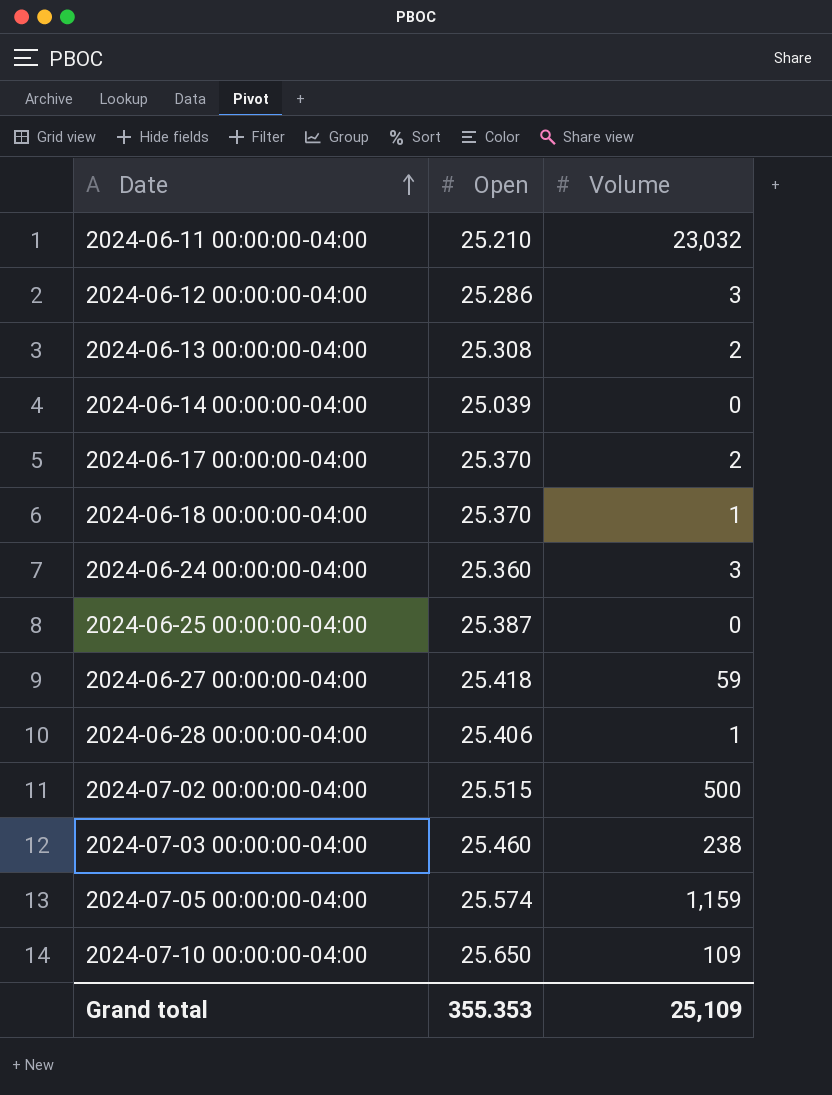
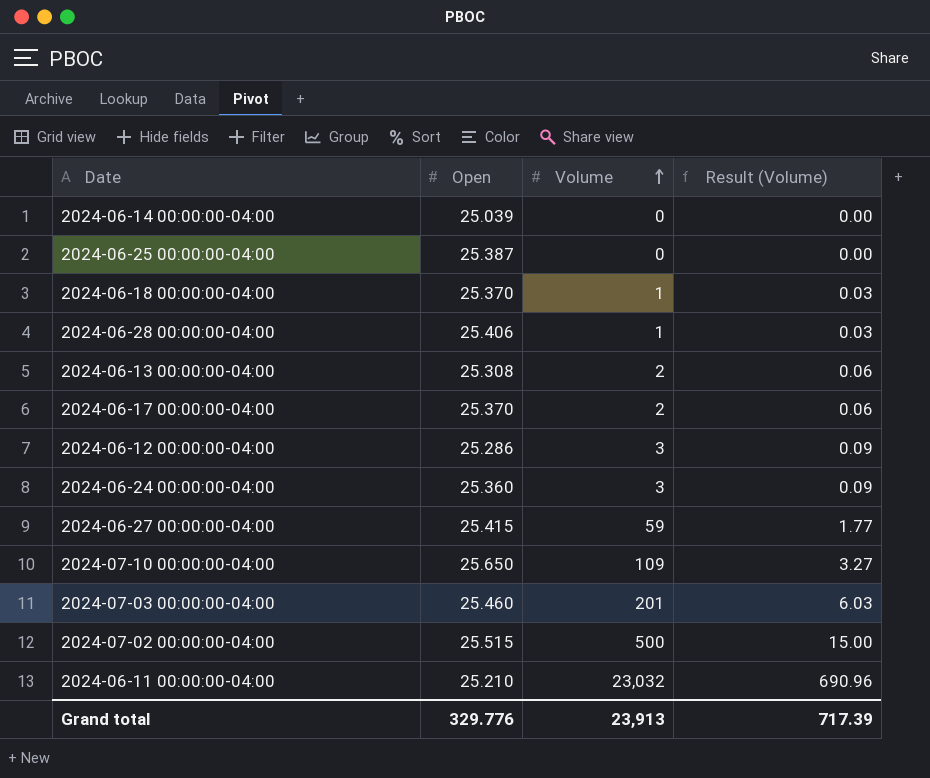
row order: Date ascending -> Volume ascending
column Result (Volume) | formula: none -> [Volume] * 0.03
row 2024-07-05 00:00:00-04:00: 25.574 | 1,159 -> none
2024-06-27 00:00:00-04:00 | Open: 25.418 -> 25.415
2024-07-03 00:00:00-04:00 | Volume: 238 -> 201
Grand total | Open: 355.353 -> 329.776
Grand total | Volume: 25,109 -> 23,913

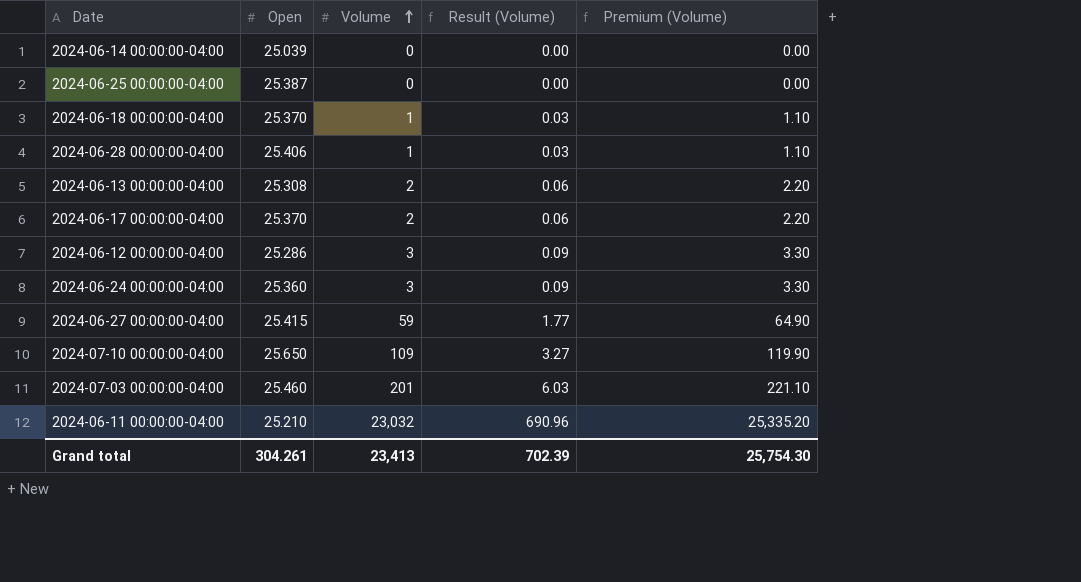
column Premium (Volume) | formula: none -> [Volume] * 1.1
row 2024-07-02 00:00:00-04:00: 25.515 | 500 | 15.00 -> none
Grand total | Open: 329.776 -> 304.261
Grand total | Volume: 23,913 -> 23,413
Grand total | Result (Volume): 717.39 -> 702.39

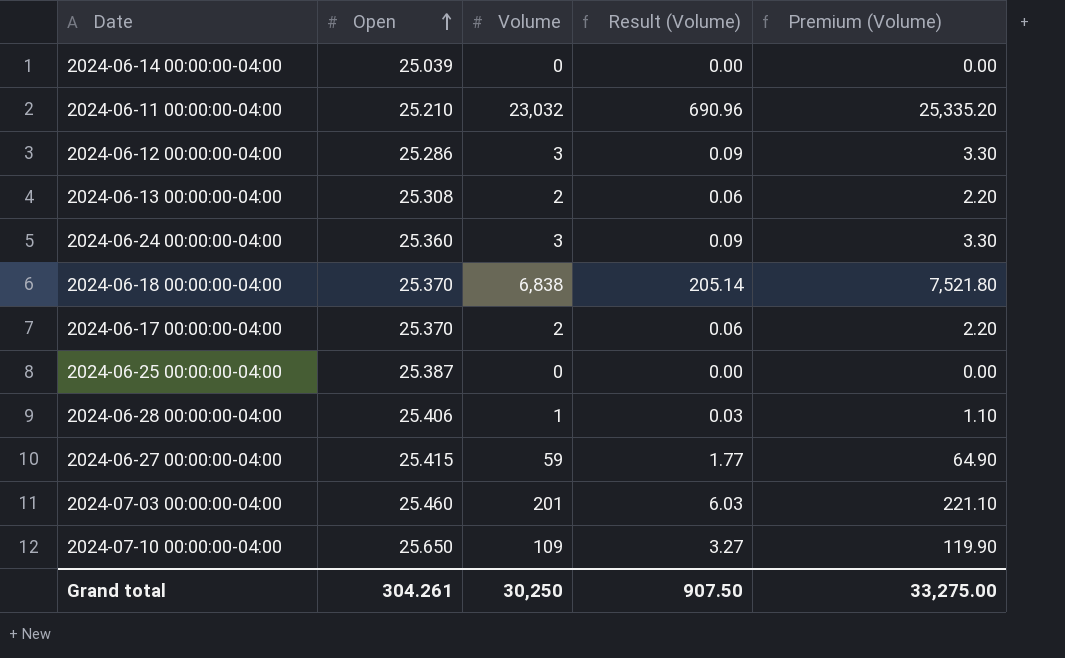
row order: Volume ascending -> Open ascending
2024-06-18 00:00:00-04:00 | Volume: 1 -> 6,838
2024-06-18 00:00:00-04:00 | Result (Volume): 0.03 -> 205.14
2024-06-18 00:00:00-04:00 | Premium (Volume): 1.10 -> 7,521.80
Grand total | Volume: 23,413 -> 30,250
Grand total | Result (Volume): 702.39 -> 907.50
Grand total | Premium (Volume): 25,754.30 -> 33,275.00

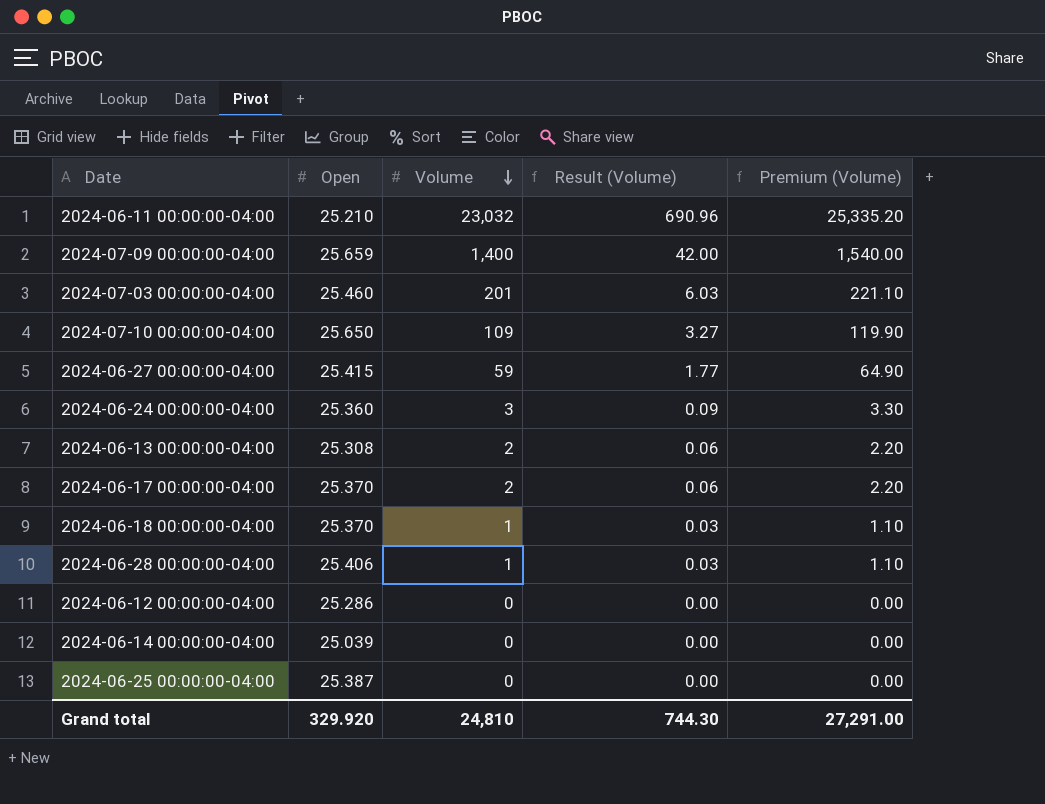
row order: Open ascending -> Volume descending
row 2024-07-09 00:00:00-04:00: none -> 25.659 | 1,400 | 42.00 | 1,540.00
2024-06-18 00:00:00-04:00 | Volume: 6,838 -> 1
2024-06-18 00:00:00-04:00 | Result (Volume): 205.14 -> 0.03
2024-06-18 00:00:00-04:00 | Premium (Volume): 7,521.80 -> 1.10
2024-06-12 00:00:00-04:00 | Volume: 3 -> 0
2024-06-12 00:00:00-04:00 | Result (Volume): 0.09 -> 0.00
2024-06-12 00:00:00-04:00 | Premium (Volume): 3.30 -> 0.00
Grand total | Open: 304.261 -> 329.920
Grand total | Volume: 30,250 -> 24,810
Grand total | Result (Volume): 907.50 -> 744.30
Grand total | Premium (Volume): 33,275.00 -> 27,291.00

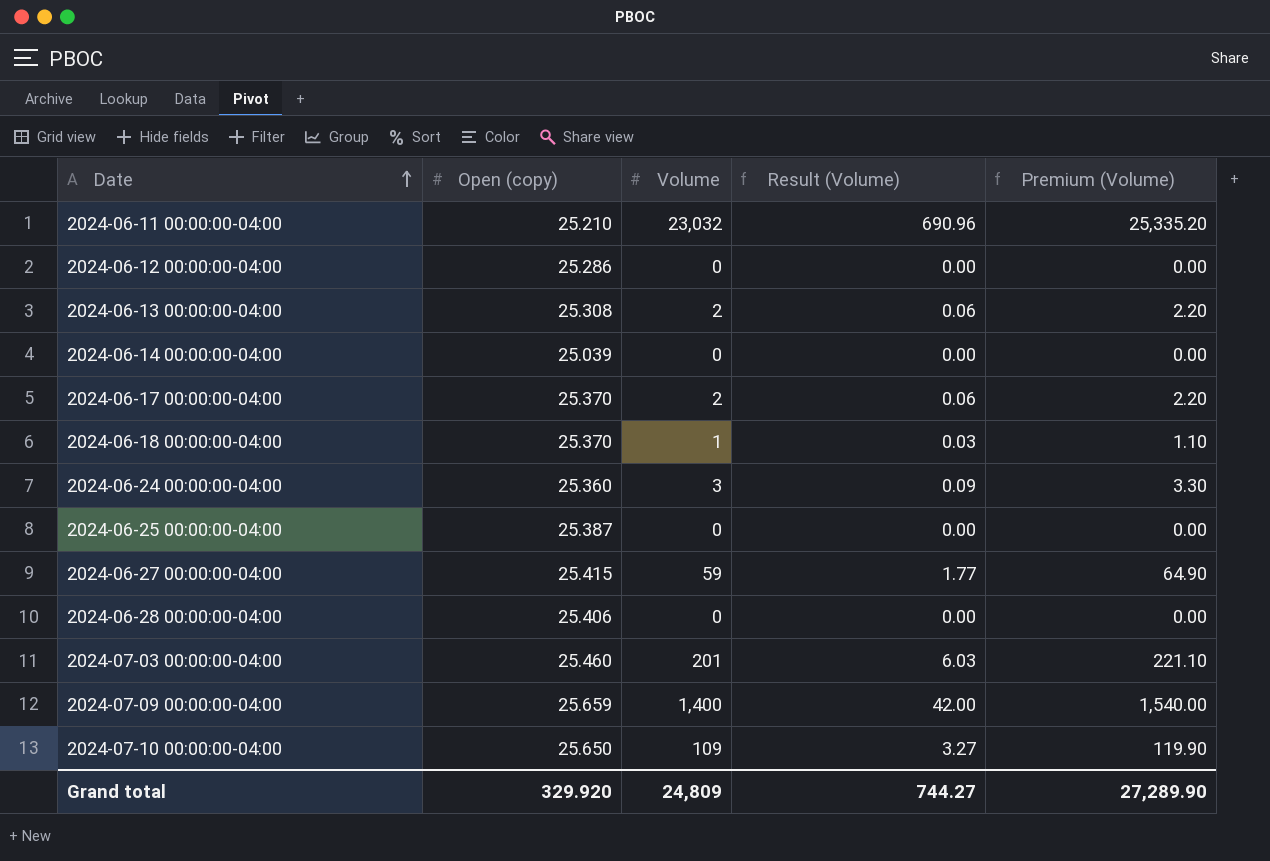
row order: Volume descending -> Date ascending
column name: Open -> Open (copy)
2024-06-28 00:00:00-04:00 | Volume: 1 -> 0
2024-06-28 00:00:00-04:00 | Result (Volume): 0.03 -> 0.00
2024-06-28 00:00:00-04:00 | Premium (Volume): 1.10 -> 0.00
Grand total | Volume: 24,810 -> 24,809
Grand total | Result (Volume): 744.30 -> 744.27
Grand total | Premium (Volume): 27,291.00 -> 27,289.90

